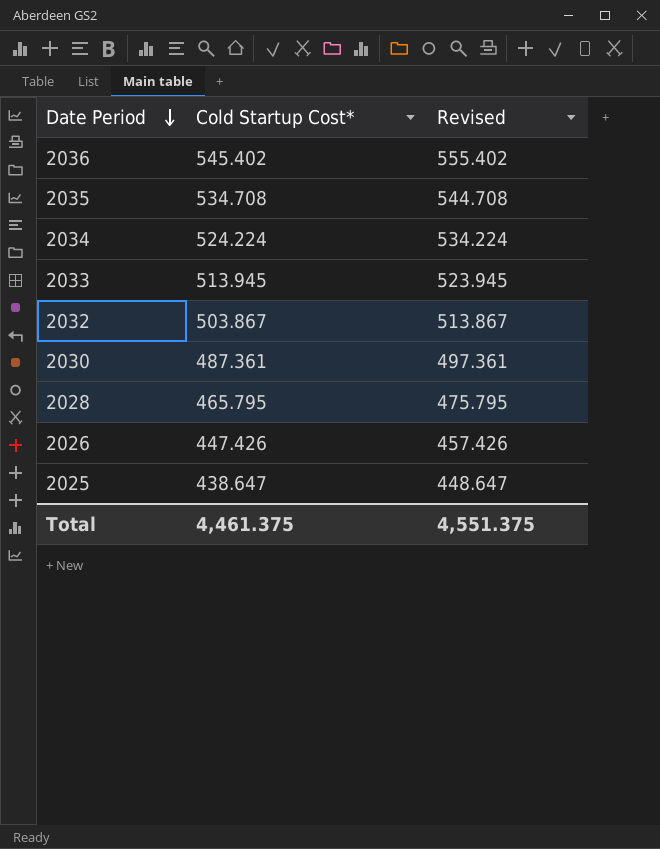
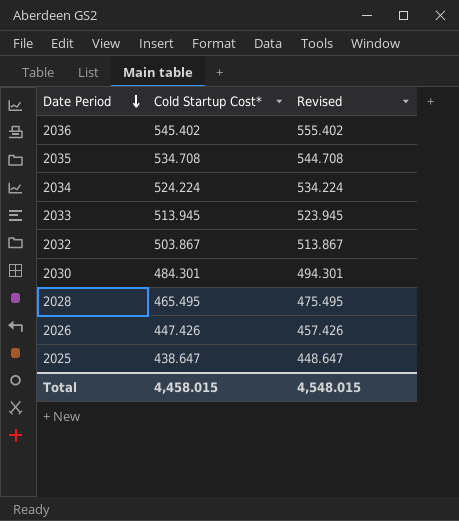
2030 | Cold Startup Cost*: 487.361 -> 484.301
2030 | Revised: 497.361 -> 494.301
2028 | Cold Startup Cost*: 465.795 -> 465.495
2028 | Revised: 475.795 -> 475.495
Total | Cold Startup Cost*: 4,461.375 -> 4,458.015
Total | Revised: 4,551.375 -> 4,548.015

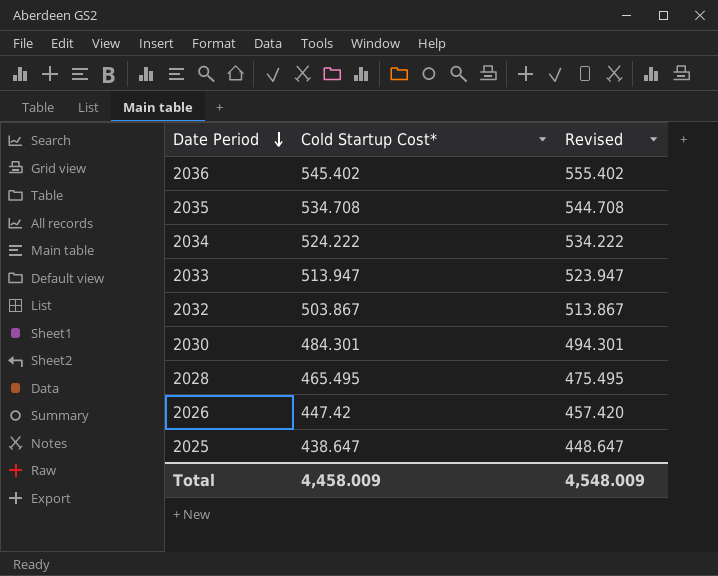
2034 | Cold Startup Cost*: 524.224 -> 524.222
2034 | Revised: 534.224 -> 534.222
2033 | Cold Startup Cost*: 513.945 -> 513.947
2033 | Revised: 523.945 -> 523.947
2026 | Cold Startup Cost*: 447.426 -> 447.42
2026 | Revised: 457.426 -> 457.420
Total | Cold Startup Cost*: 4,458.015 -> 4,458.009
Total | Revised: 4,548.015 -> 4,548.009

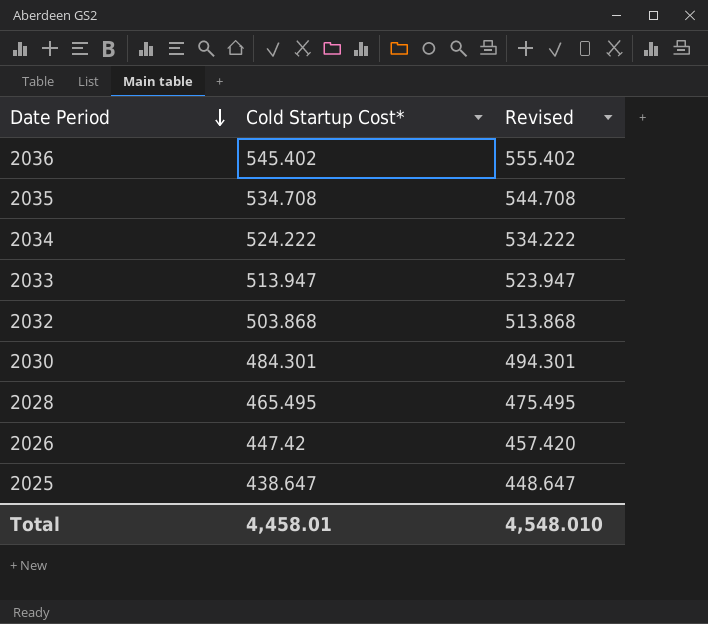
2032 | Cold Startup Cost*: 503.867 -> 503.868
2032 | Revised: 513.867 -> 513.868
Total | Cold Startup Cost*: 4,458.009 -> 4,458.01
Total | Revised: 4,548.009 -> 4,548.010

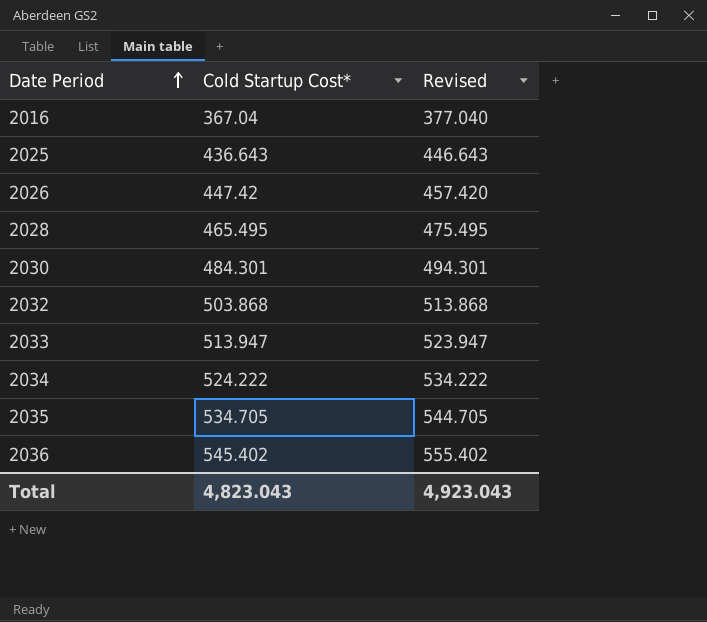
row order: Date Period descending -> Date Period ascending
row 2016: none -> 367.04 | 377.040
2025 | Cold Startup Cost*: 438.647 -> 436.643
2025 | Revised: 448.647 -> 446.643
2035 | Cold Startup Cost*: 534.708 -> 534.705
2035 | Revised: 544.708 -> 544.705
Total | Cold Startup Cost*: 4,458.01 -> 4,823.043
Total | Revised: 4,548.010 -> 4,923.043

